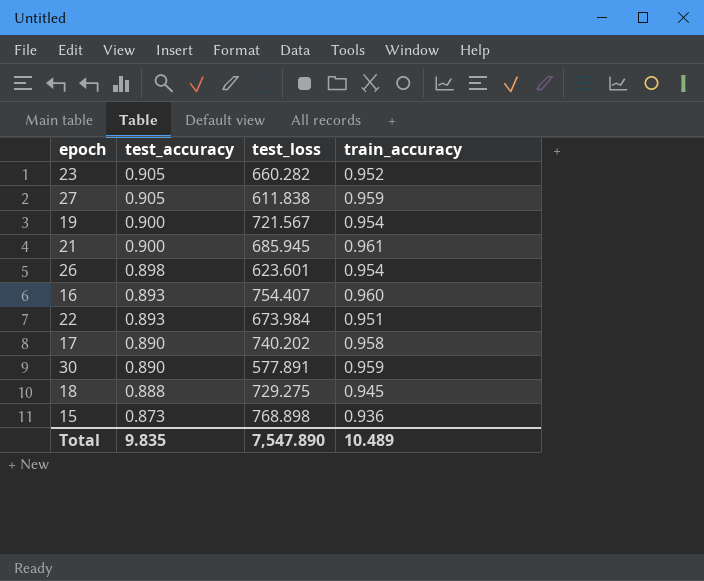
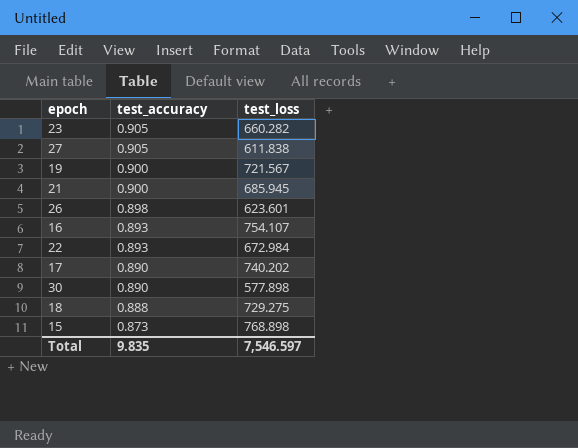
column train_accuracy | position: 4 -> none
16 | test_loss: 754.407 -> 754.107
22 | test_loss: 673.984 -> 672.984
30 | test_loss: 577.891 -> 577.898
Total | test_loss: 7,547.890 -> 7,546.597

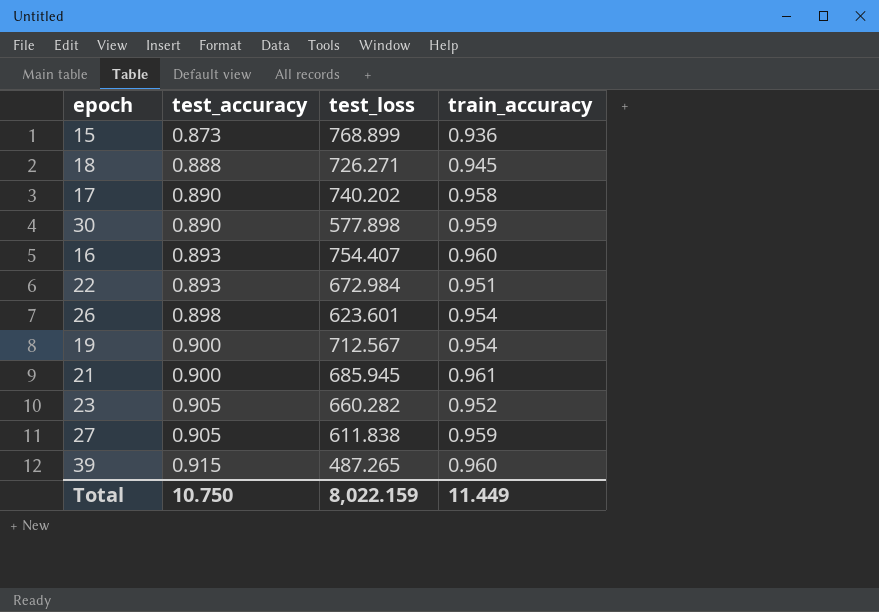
row order: test_accuracy descending -> test_accuracy ascending
column train_accuracy | position: none -> 4
15 | test_loss: 768.898 -> 768.899
18 | test_loss: 729.275 -> 726.271
16 | test_loss: 754.107 -> 754.407
19 | test_loss: 721.567 -> 712.567
row 39: none -> 0.915 | 487.265 | 0.960
Total | test_accuracy: 9.835 -> 10.750
Total | test_loss: 7,546.597 -> 8,022.159

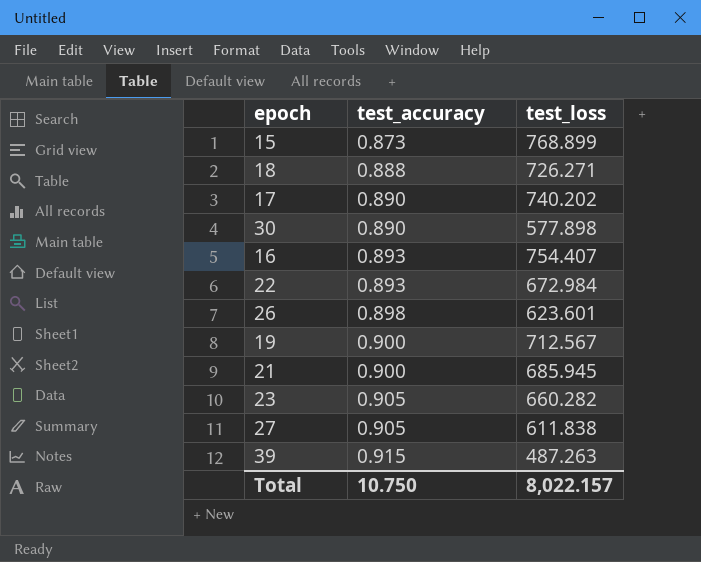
column train_accuracy | position: 4 -> none
39 | test_loss: 487.265 -> 487.263
Total | test_loss: 8,022.159 -> 8,022.157

